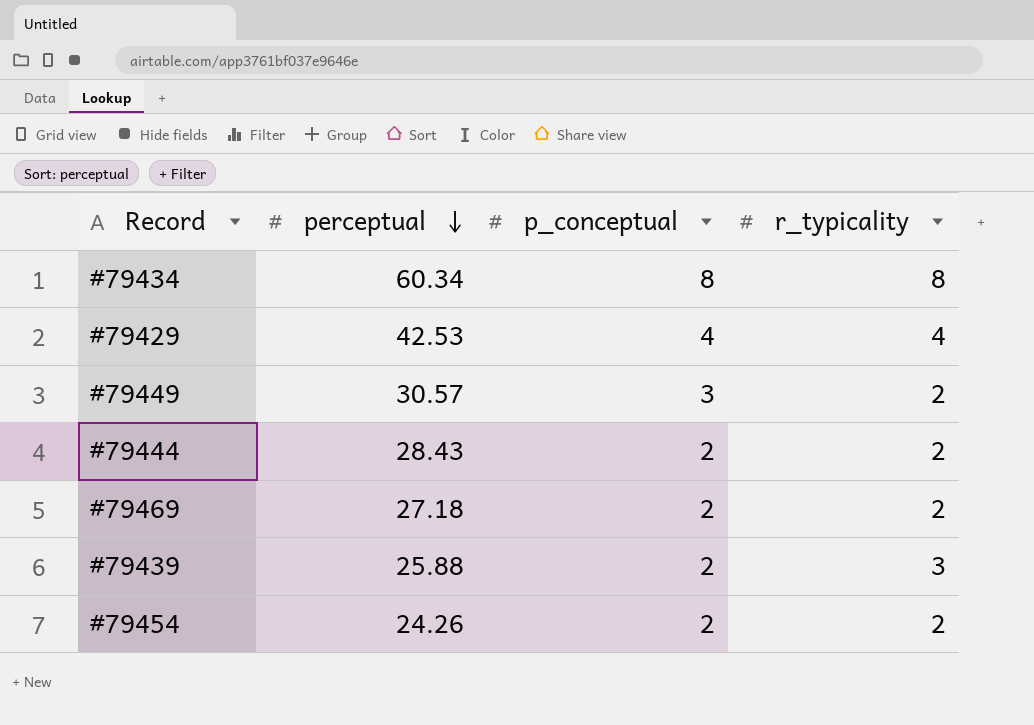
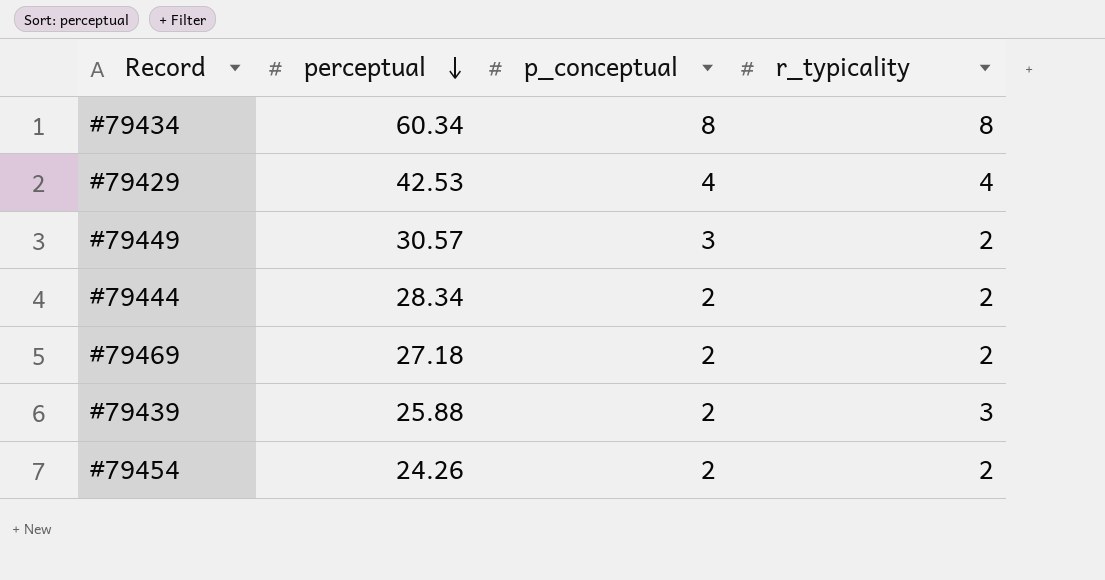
#79444 | perceptual: 28.43 -> 28.34

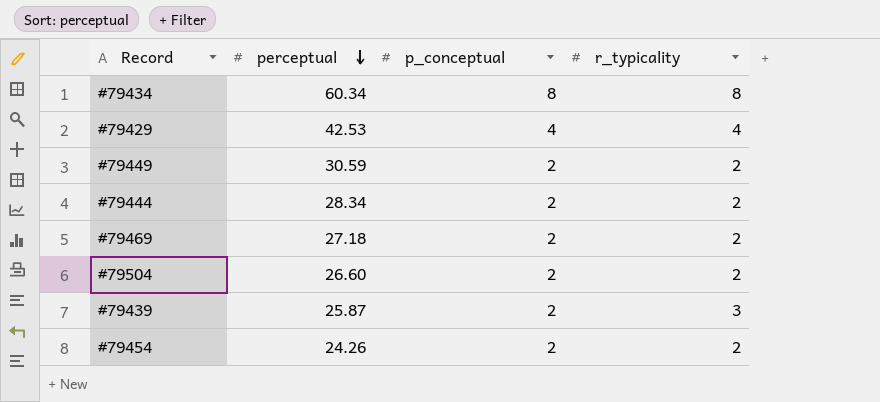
#79449 | perceptual: 30.57 -> 30.59
#79449 | p_conceptual: 3 -> 2
row #79504: none -> 26.60 | 2 | 2
#79439 | perceptual: 25.88 -> 25.87

